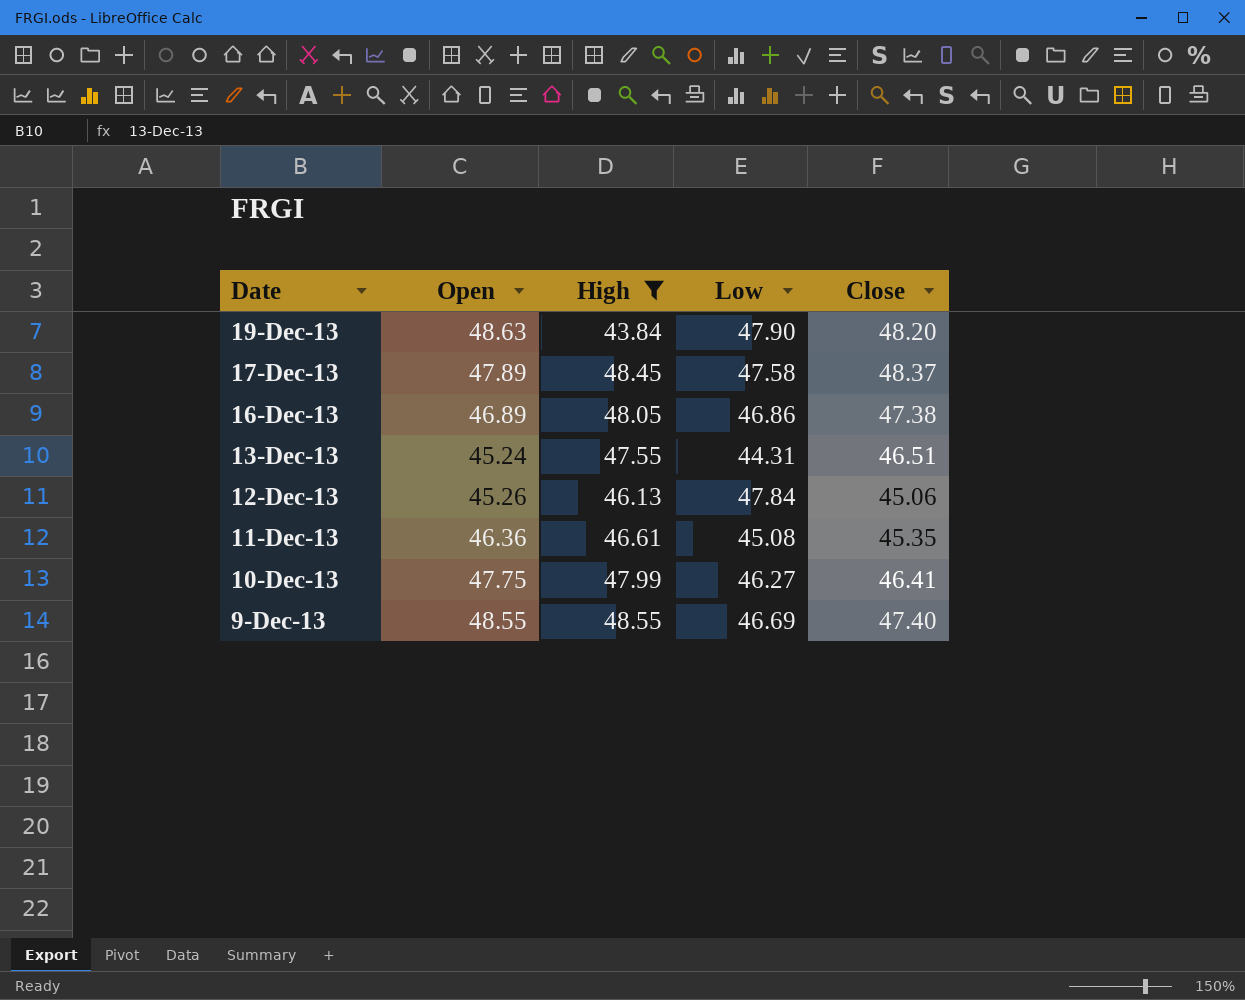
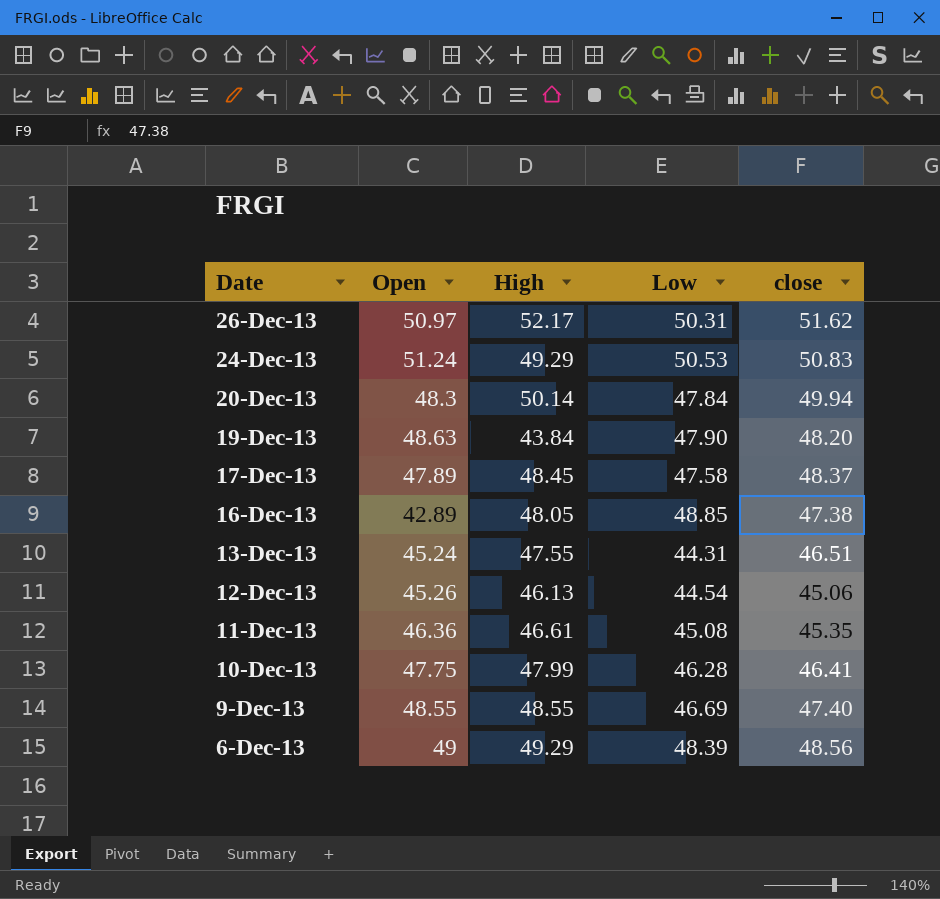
filter: High <= 48.55 -> none
column name: Close -> close
16-Dec-13 | Open: 46.89 -> 42.89
16-Dec-13 | Low: 46.86 -> 48.85
12-Dec-13 | Low: 47.84 -> 44.54
10-Dec-13 | Low: 46.27 -> 46.28

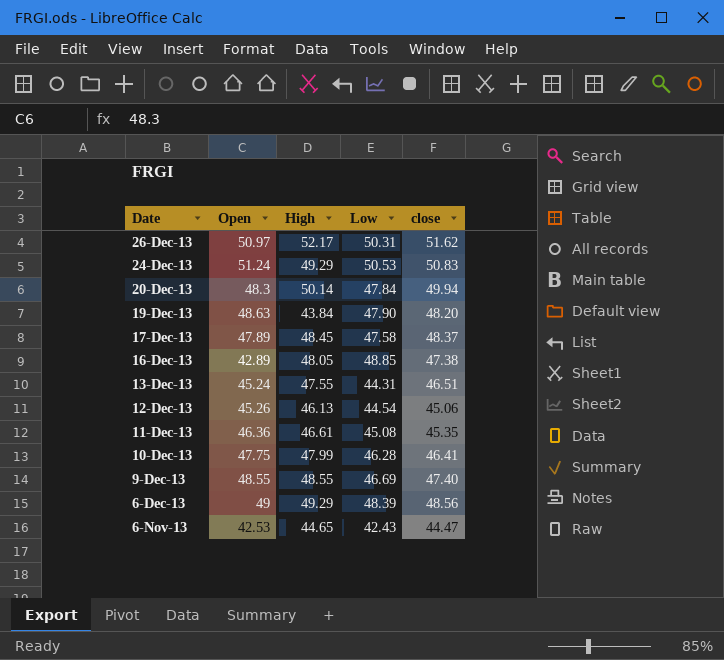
row 6-Nov-13: none -> 42.53 | 44.65 | 42.43 | 44.47

